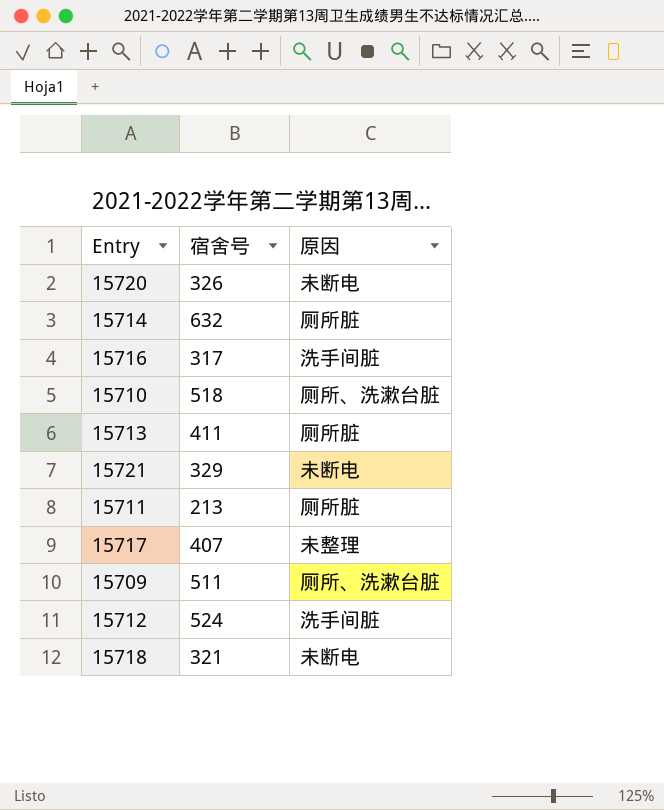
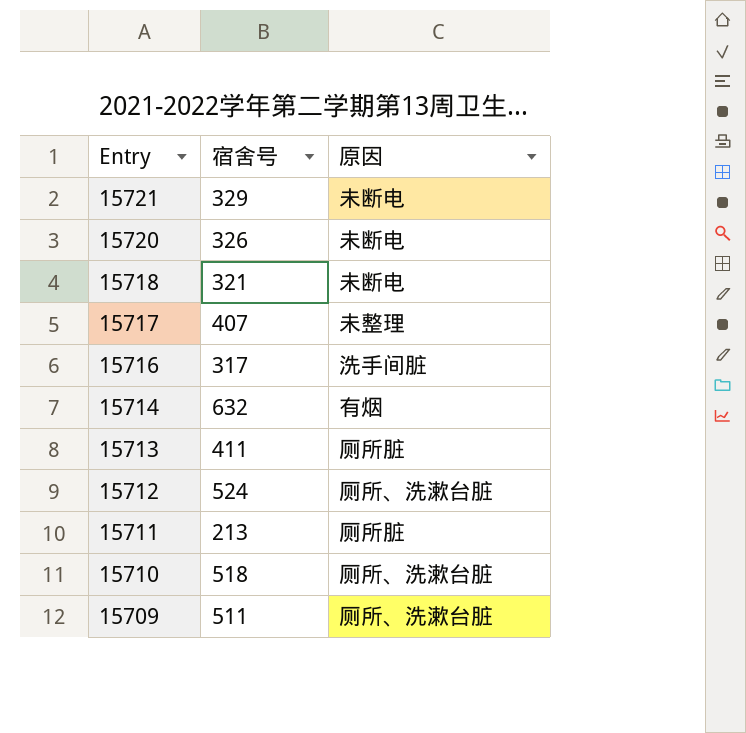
row order: none -> Entry descending
15714 | 原因: 厕所脏 -> 有烟
15712 | 原因: 洗手间脏 -> 厕所、洗漱台脏

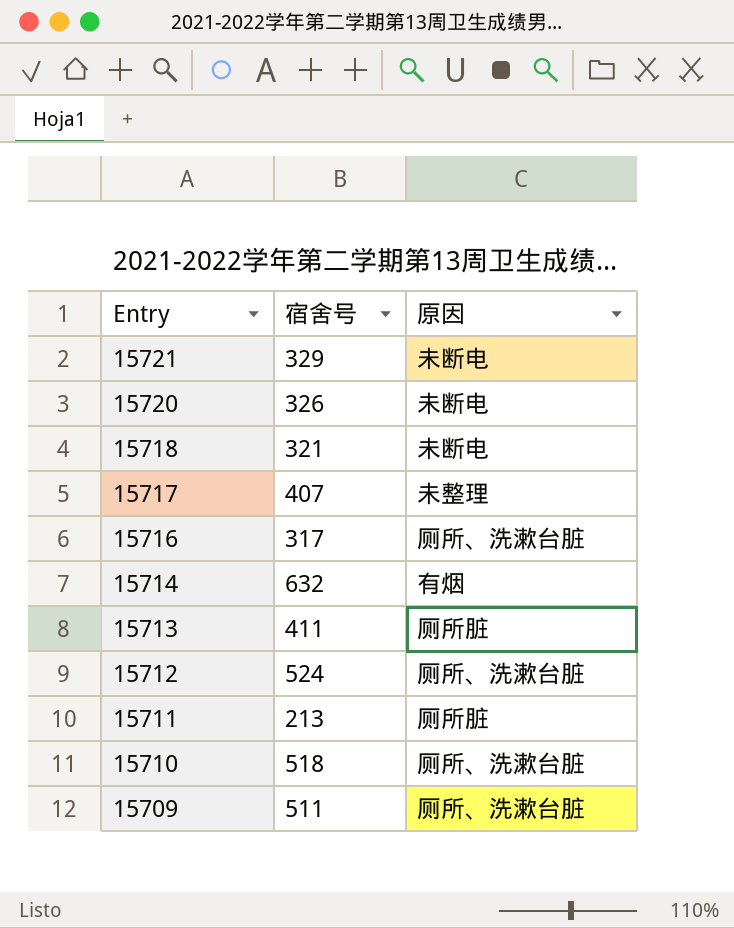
15716 | 原因: 洗手间脏 -> 厕所、洗漱台脏

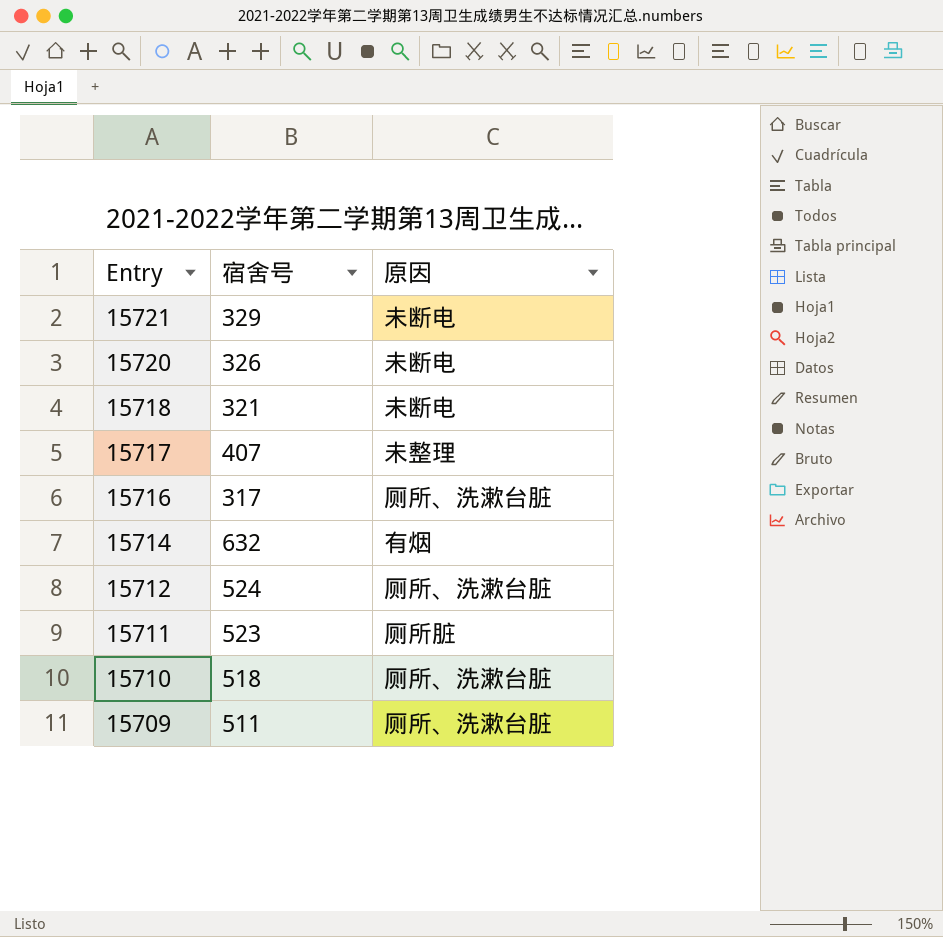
row 15713: 411 | 厕所脏 -> none
15711 | 宿舍号: 213 -> 523

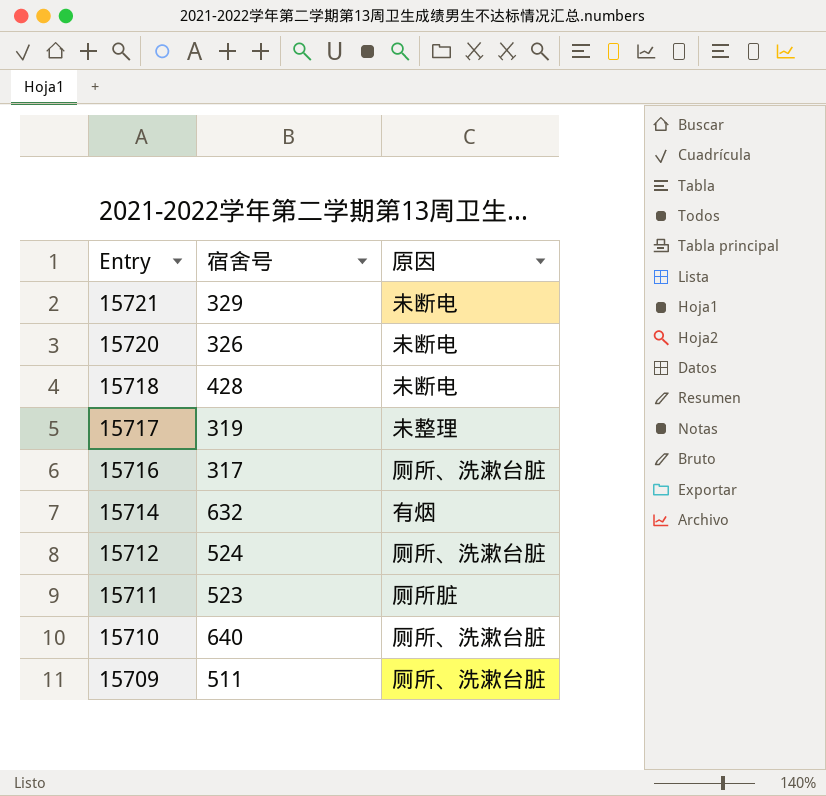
15718 | 宿舍号: 321 -> 428
15717 | 宿舍号: 407 -> 319
15710 | 宿舍号: 518 -> 640

